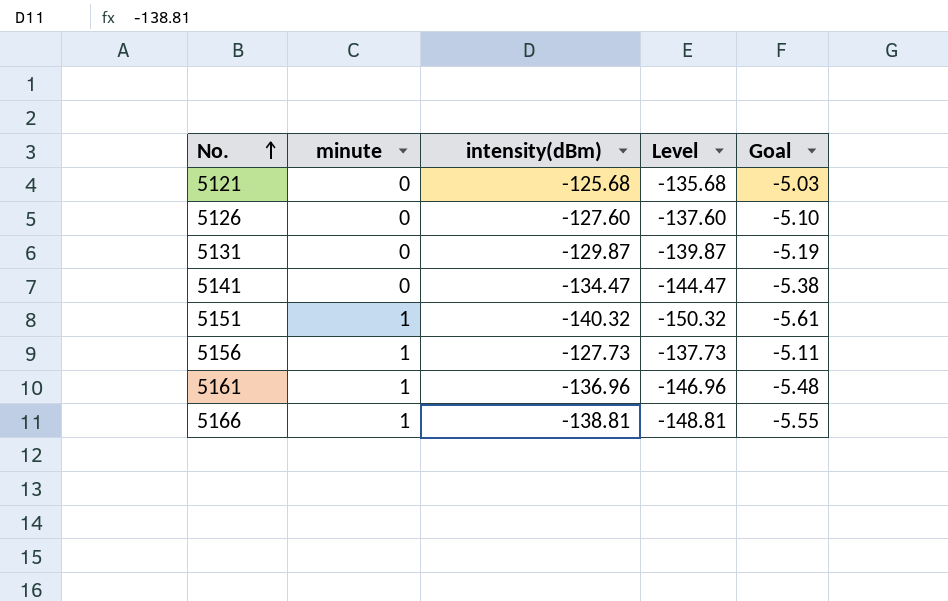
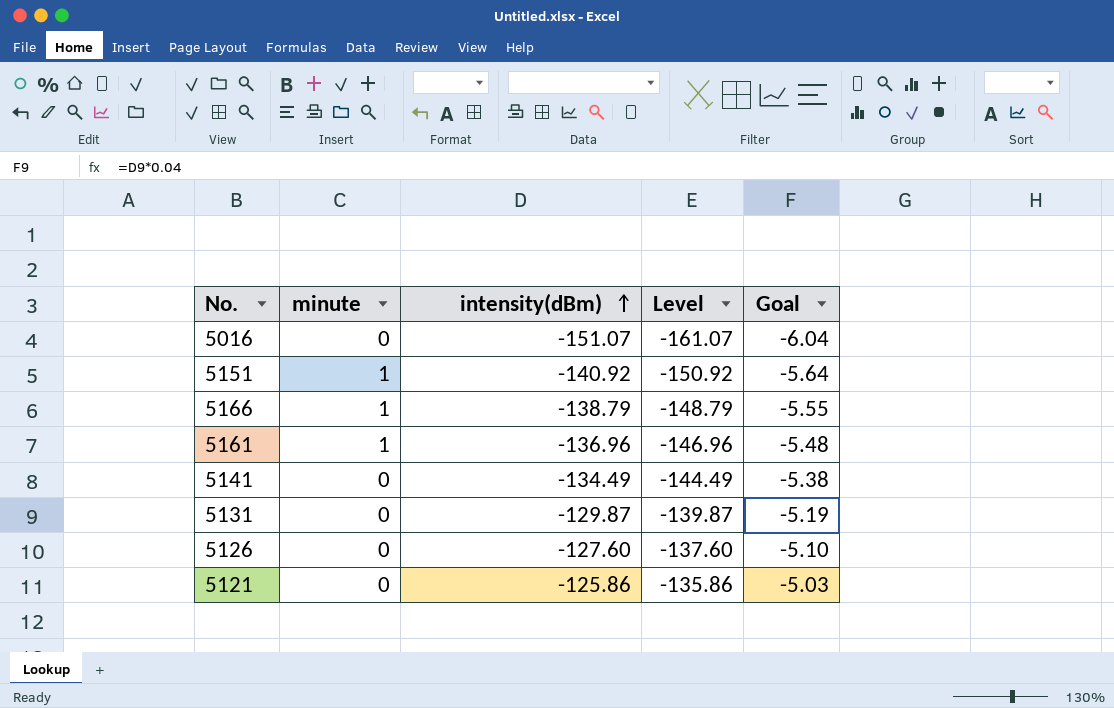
row order: No. ascending -> intensity(dBm) ascending
row 5156: 1 | -127.73 | -137.73 | -5.11 -> none
row 5016: none -> 0 | -151.07 | -161.07 | -6.04
5151 | intensity(dBm): -140.32 -> -140.92
5151 | Level: -150.32 -> -150.92
5151 | Goal: -5.61 -> -5.64
5166 | intensity(dBm): -138.81 -> -138.79
5166 | Level: -148.81 -> -148.79
5141 | intensity(dBm): -134.47 -> -134.49
5141 | Level: -144.47 -> -144.49
5121 | intensity(dBm): -125.68 -> -125.86
5121 | Level: -135.68 -> -135.86

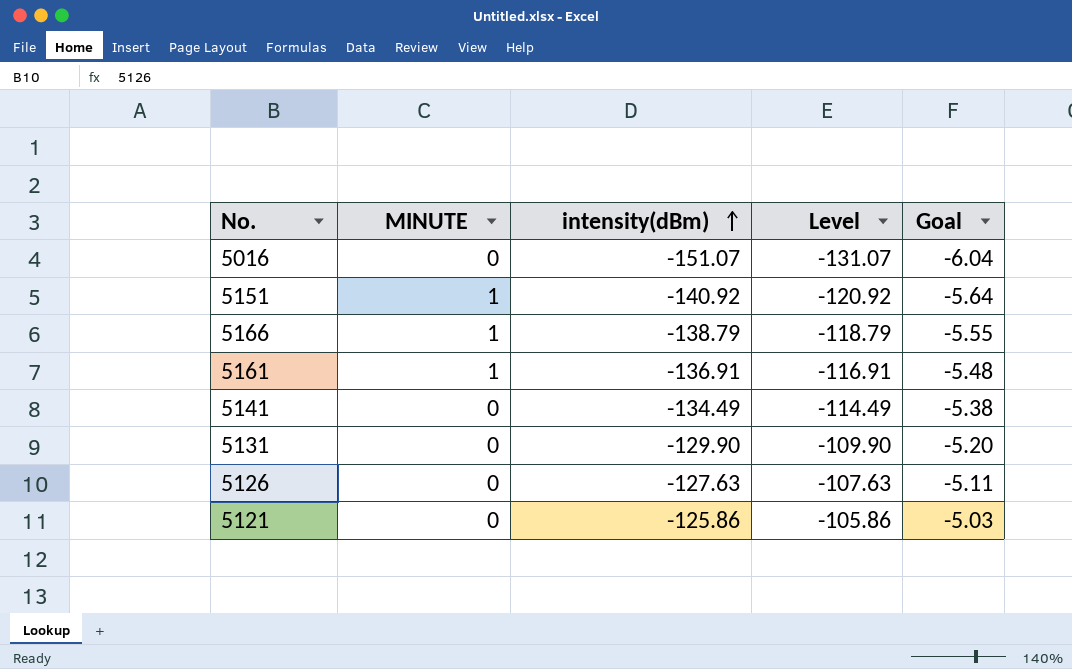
column name: minute -> MINUTE
column Level | formula: [intensity(dBm)] - 10 -> [intensity(dBm)] + 20
5161 | intensity(dBm): -136.96 -> -136.91
5131 | intensity(dBm): -129.87 -> -129.90
5131 | Goal: -5.19 -> -5.20
5126 | intensity(dBm): -127.60 -> -127.63
5126 | Goal: -5.10 -> -5.11

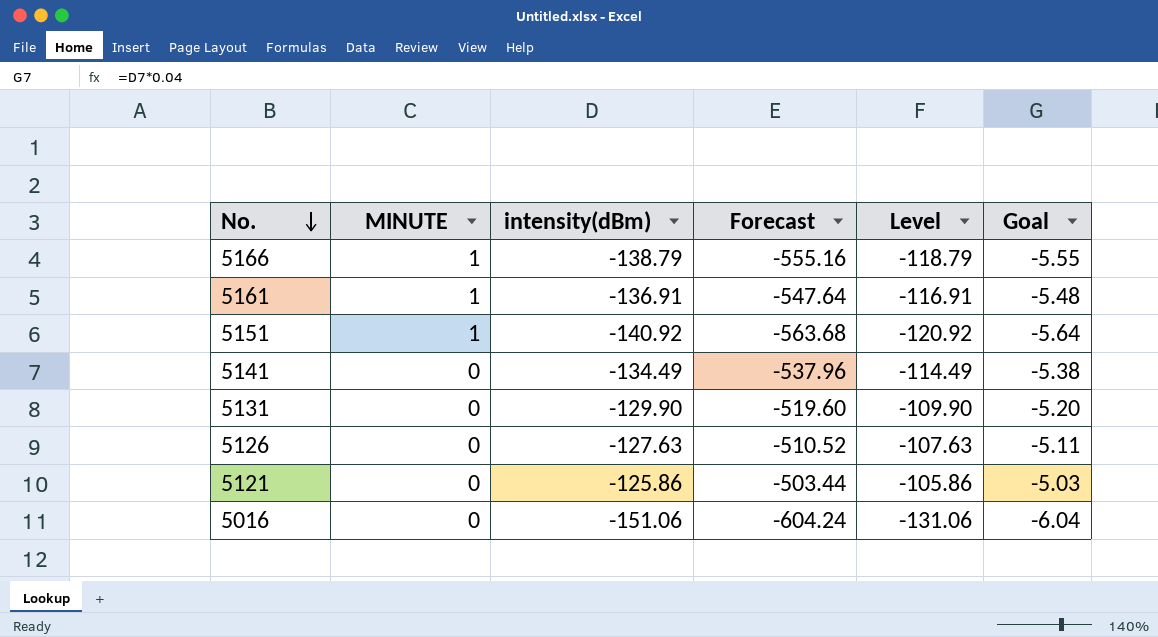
row order: intensity(dBm) ascending -> No. descending
column Forecast | formula: none -> [intensity(dBm)] * 4
5016 | intensity(dBm): -151.07 -> -151.06
5016 | Level: -131.07 -> -131.06

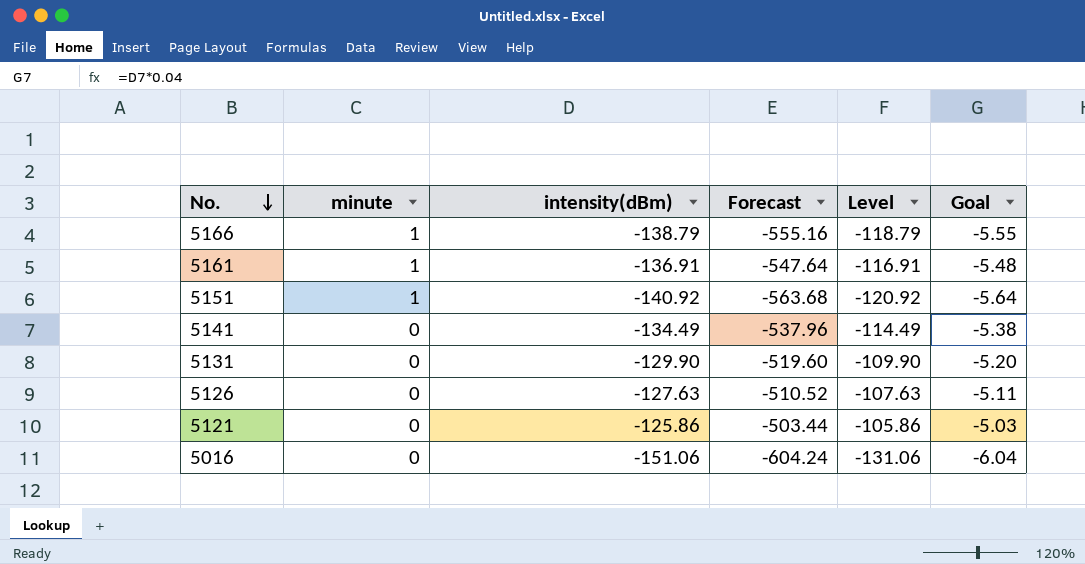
column name: MINUTE -> minute

